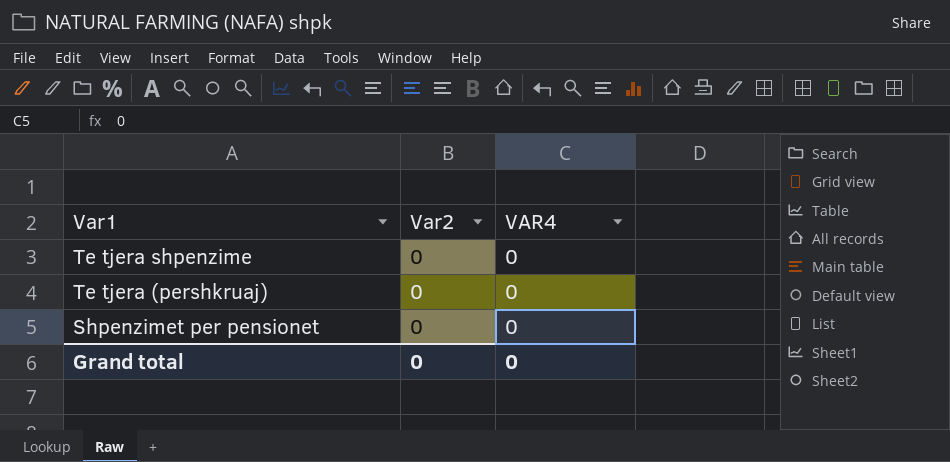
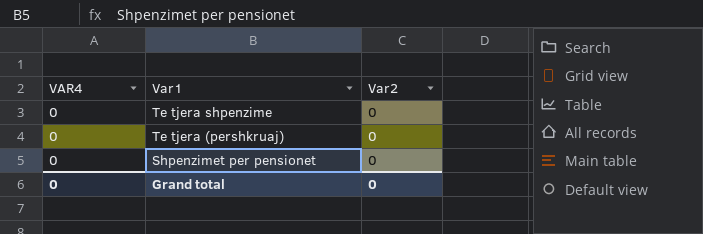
column VAR4 | position: 3 -> 1

